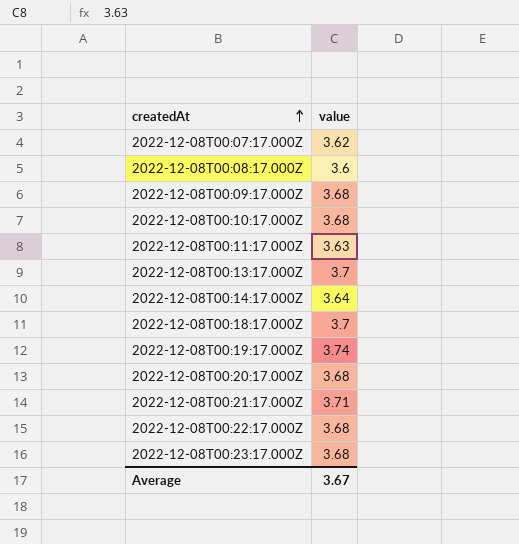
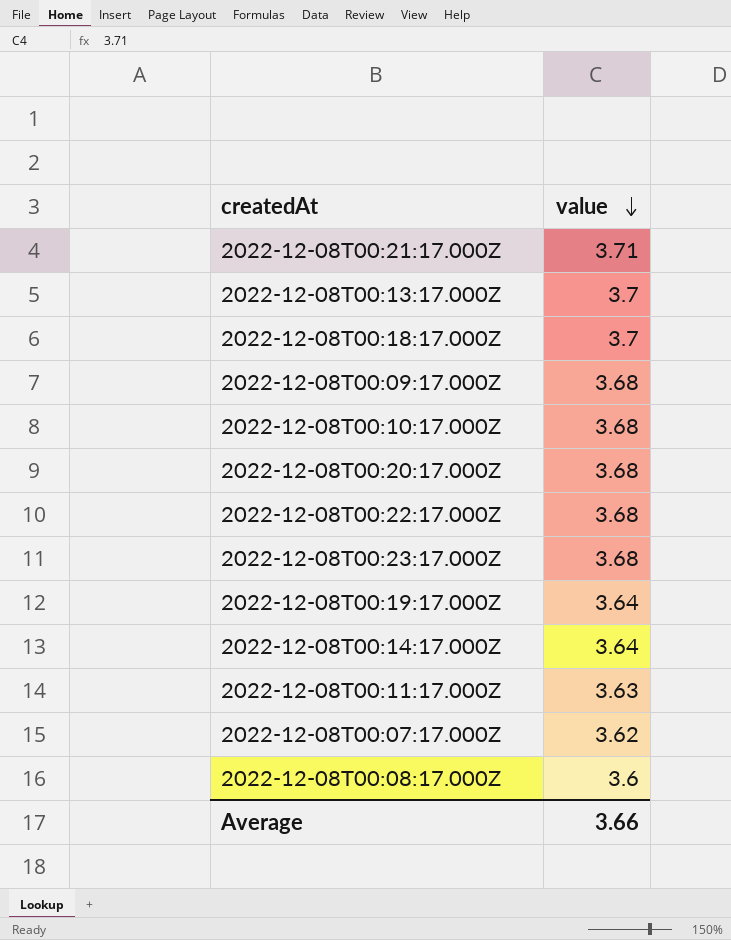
row order: createdAt ascending -> value descending
2022-12-08T00:19:17.000Z | value: 3.74 -> 3.64
Average | value: 3.67 -> 3.66

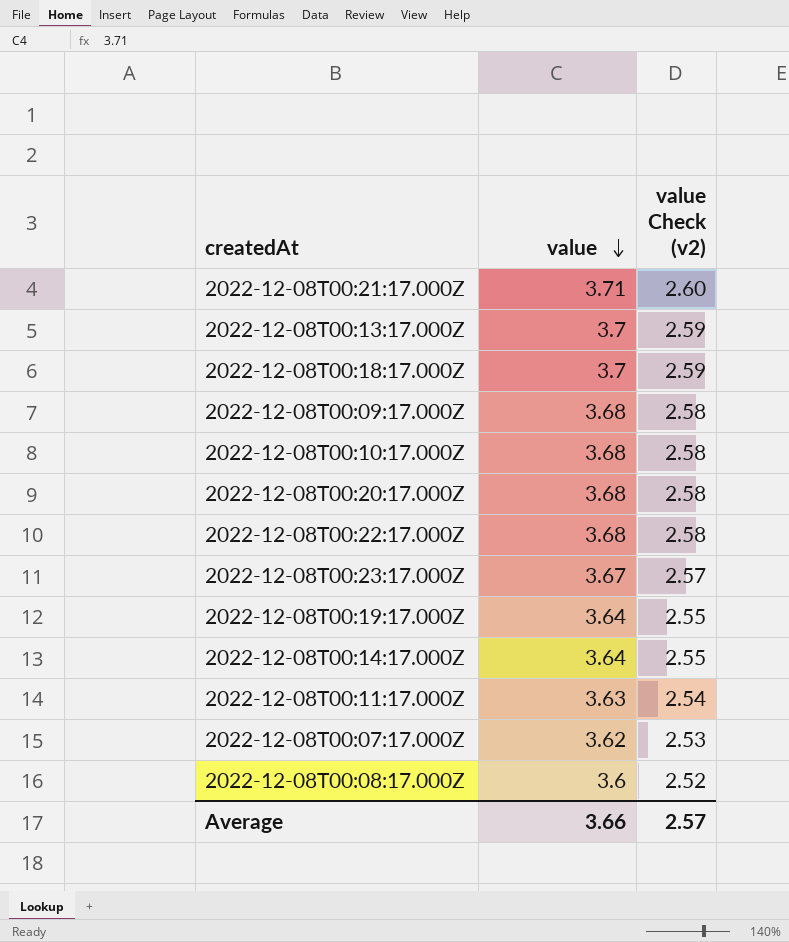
column value Check (v2) | formula: none -> [value] * 0.7
2022-12-08T00:23:17.000Z | value: 3.68 -> 3.67

